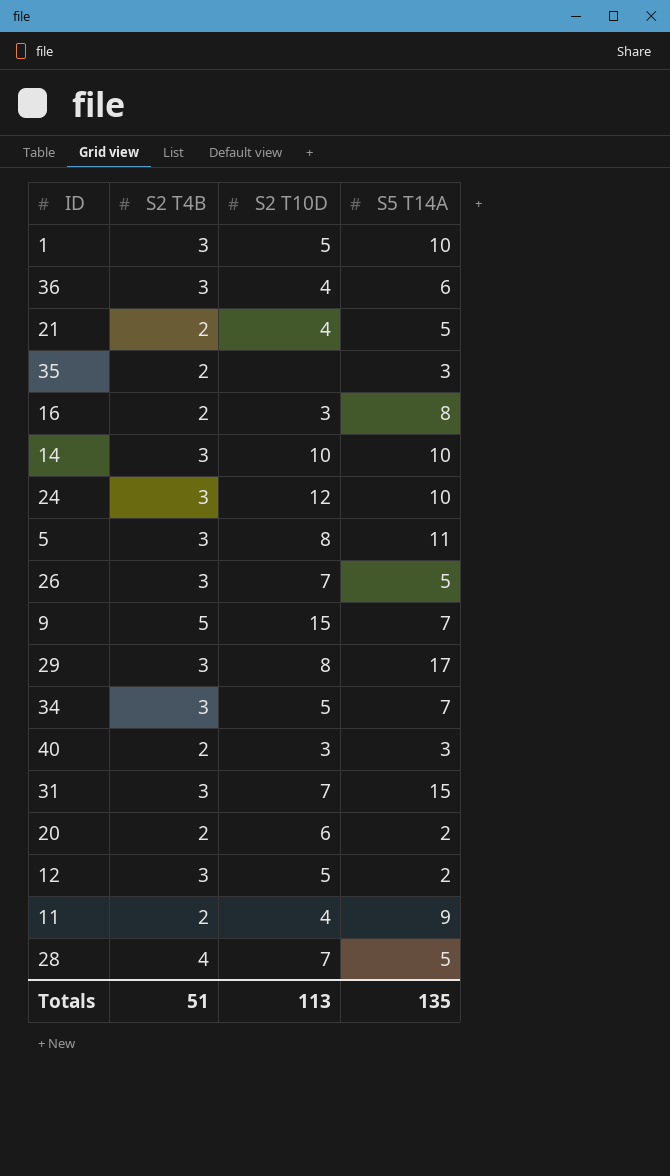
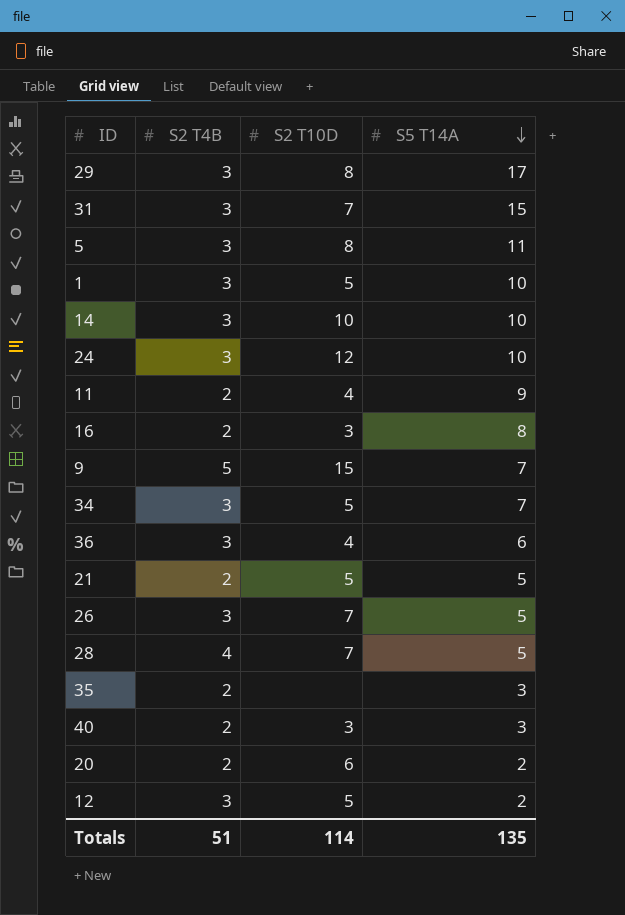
row order: none -> S5 T14A descending
21 | S2 T10D: 4 -> 5
Totals | S2 T10D: 113 -> 114

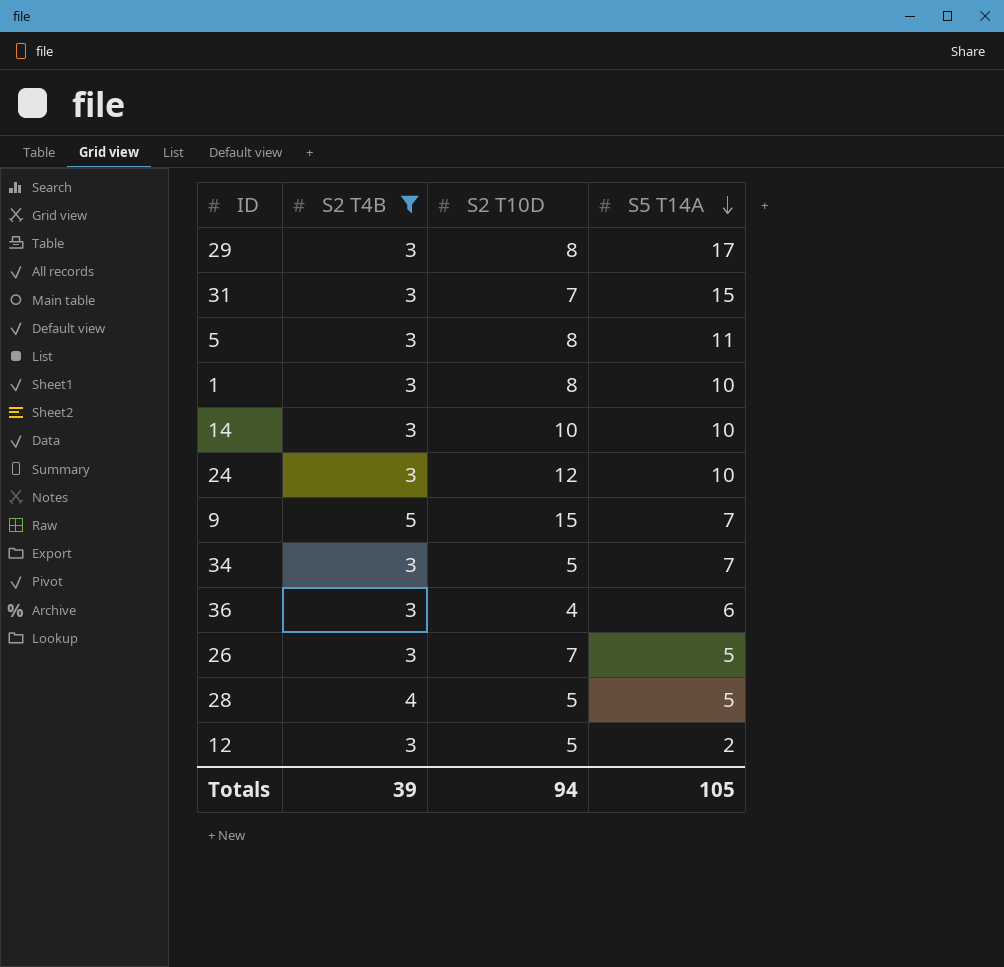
filter: none -> S2 T4B != 2
1 | S2 T10D: 5 -> 8
28 | S2 T10D: 7 -> 5
Totals | S2 T4B: 51 -> 39
Totals | S2 T10D: 114 -> 94
Totals | S5 T14A: 135 -> 105

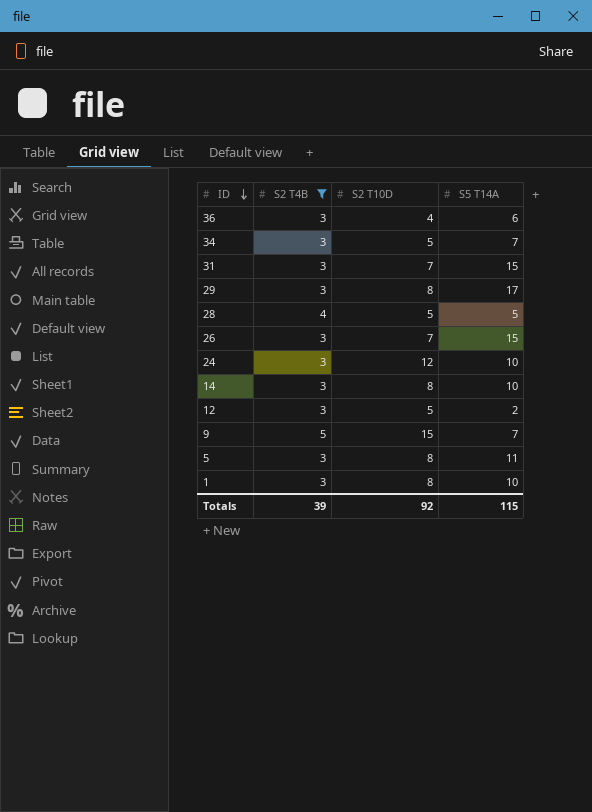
row order: S5 T14A descending -> ID descending
26 | S5 T14A: 5 -> 15
14 | S2 T10D: 10 -> 8
Totals | S2 T10D: 94 -> 92
Totals | S5 T14A: 105 -> 115

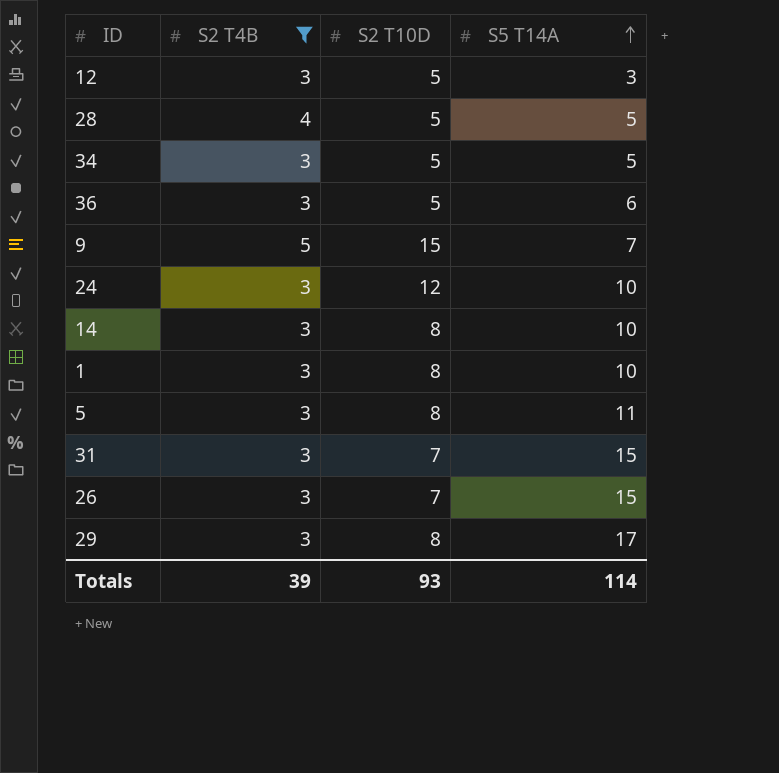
row order: ID descending -> S5 T14A ascending
12 | S5 T14A: 2 -> 3
34 | S5 T14A: 7 -> 5
36 | S2 T10D: 4 -> 5
Totals | S2 T10D: 92 -> 93
Totals | S5 T14A: 115 -> 114

